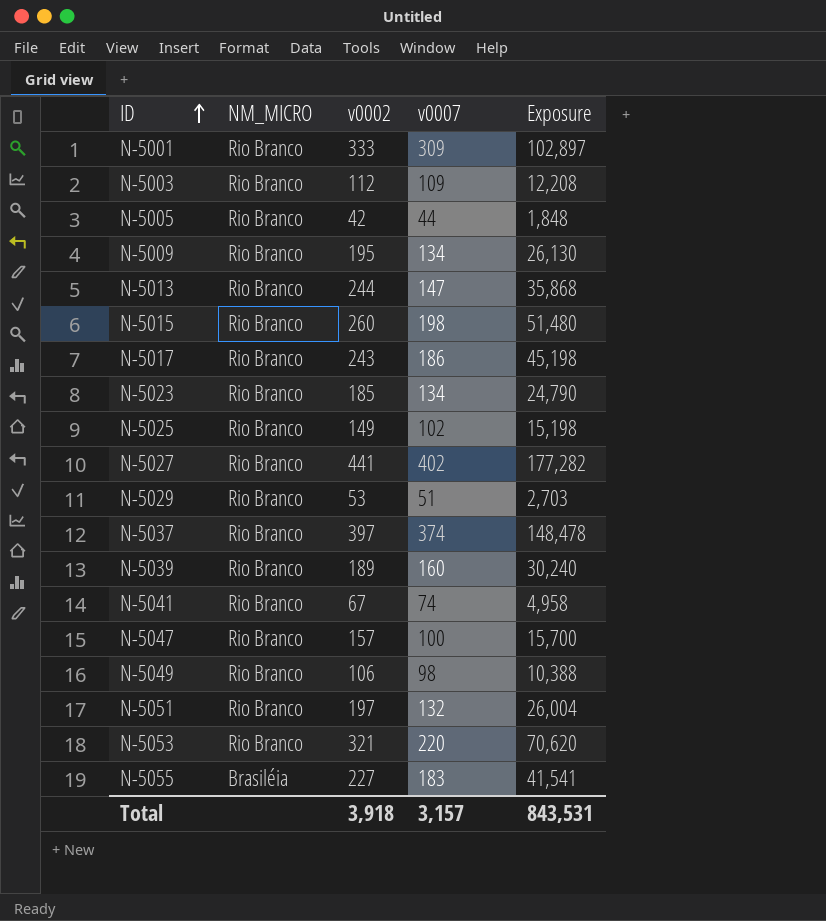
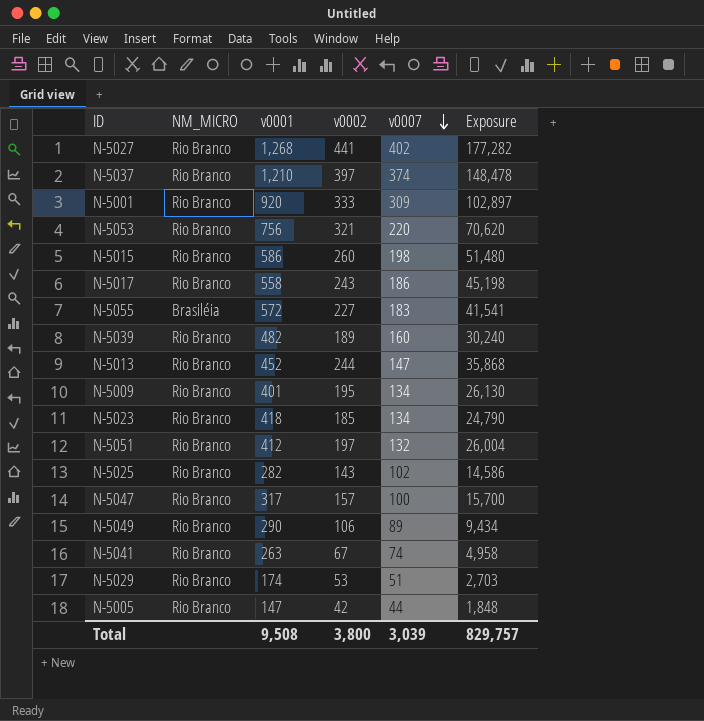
row order: ID ascending -> v0007 descending
column v0001 | position: none -> 3
row N-5003: Rio Branco | 112 | 109 | 12,208 -> none
N-5025 | v0002: 149 -> 143
N-5025 | Exposure: 15,198 -> 14,586
N-5049 | v0007: 98 -> 89
N-5049 | Exposure: 10,388 -> 9,434
Total | v0002: 3,918 -> 3,800
Total | v0007: 3,157 -> 3,039
Total | Exposure: 843,531 -> 829,757

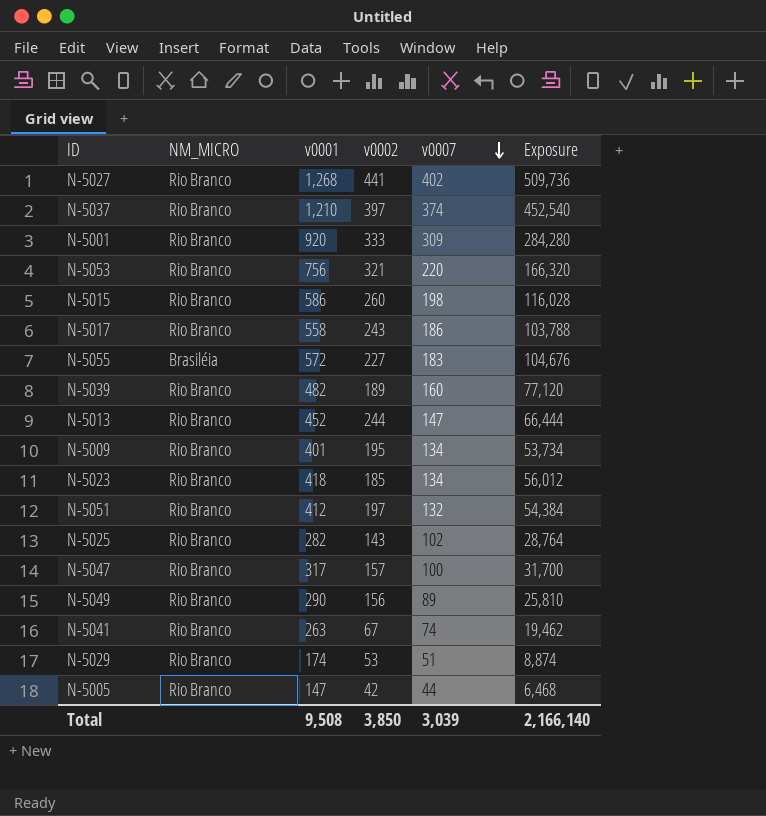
column Exposure | formula: [v0002] * [v0007] -> [v0001] * [v0007]
N-5049 | v0002: 106 -> 156
Total | v0002: 3,800 -> 3,850
Total | Exposure: 829,757 -> 2,166,140

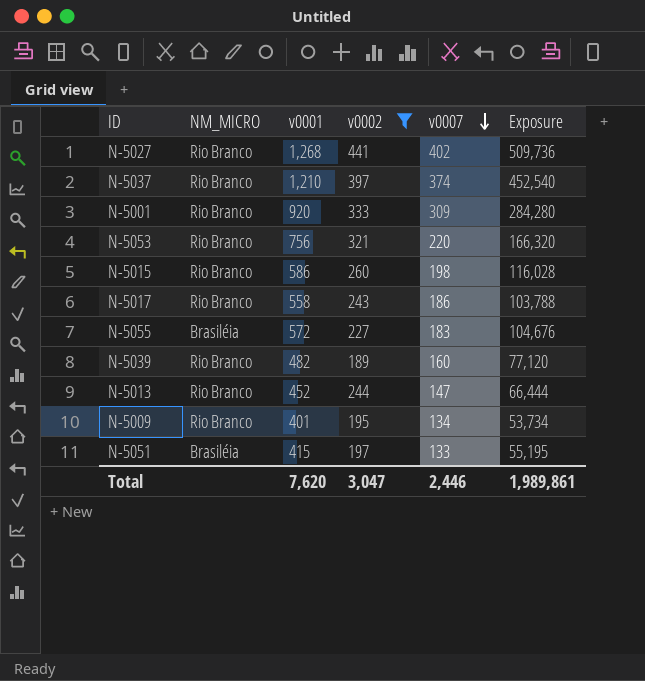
filter: none -> v0002 >= 189
N-5051 | NM_MICRO: Rio Branco -> Brasiléia
N-5051 | v0001: 412 -> 415
N-5051 | v0007: 132 -> 133
N-5051 | Exposure: 54,384 -> 55,195
Total | v0001: 9,508 -> 7,620
Total | v0002: 3,850 -> 3,047
Total | v0007: 3,039 -> 2,446
Total | Exposure: 2,166,140 -> 1,989,861

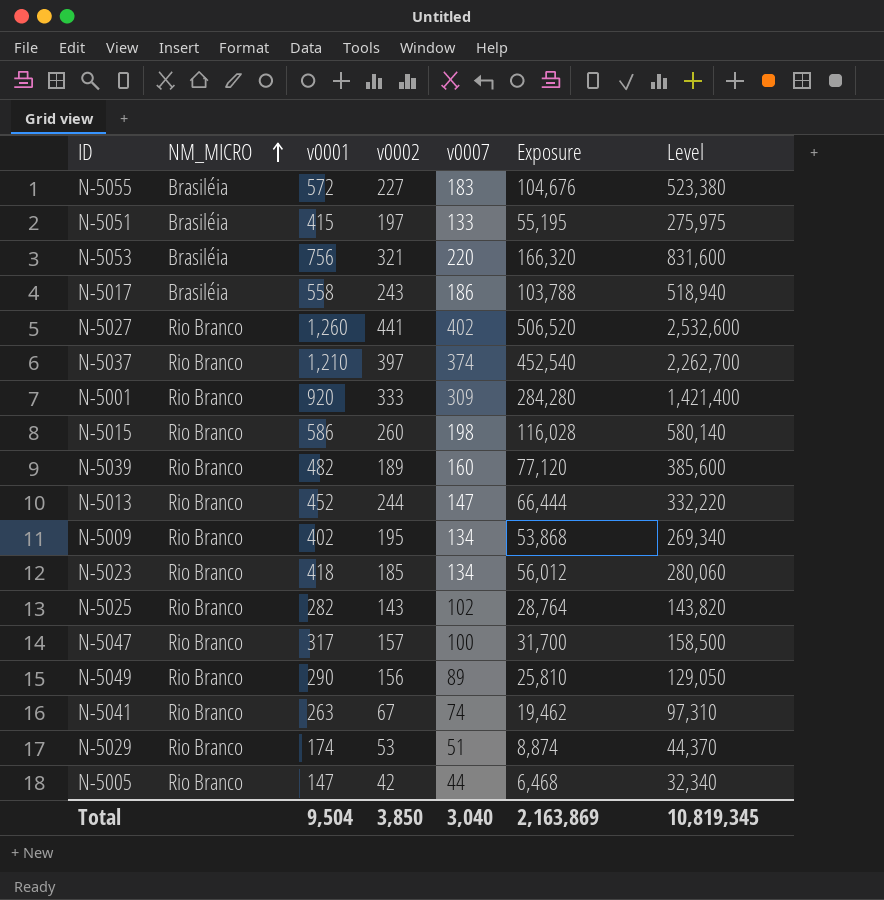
filter: v0002 >= 189 -> none
row order: v0007 descending -> NM_MICRO ascending
column Level | formula: none -> [Exposure] * 5
N-5053 | NM_MICRO: Rio Branco -> Brasiléia
N-5017 | NM_MICRO: Rio Branco -> Brasiléia
N-5027 | v0001: 1,268 -> 1,260
N-5027 | Exposure: 509,736 -> 506,520
N-5009 | v0001: 401 -> 402
N-5009 | Exposure: 53,734 -> 53,868
Total | v0001: 7,620 -> 9,504
Total | v0002: 3,047 -> 3,850
Total | v0007: 2,446 -> 3,040
Total | Exposure: 1,989,861 -> 2,163,869

